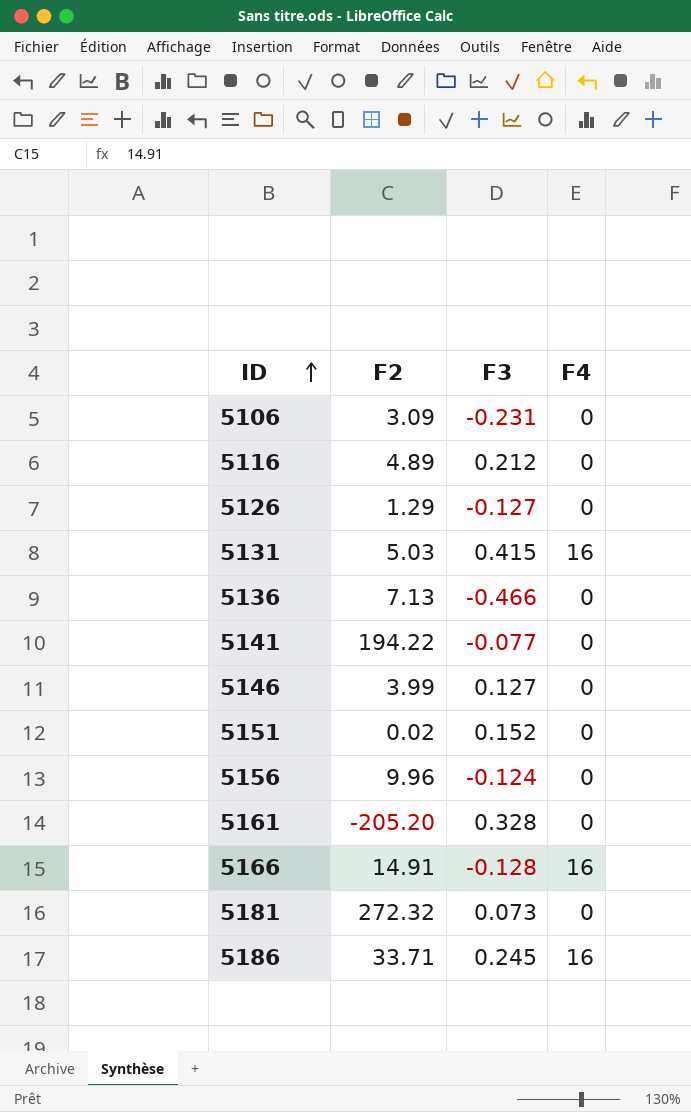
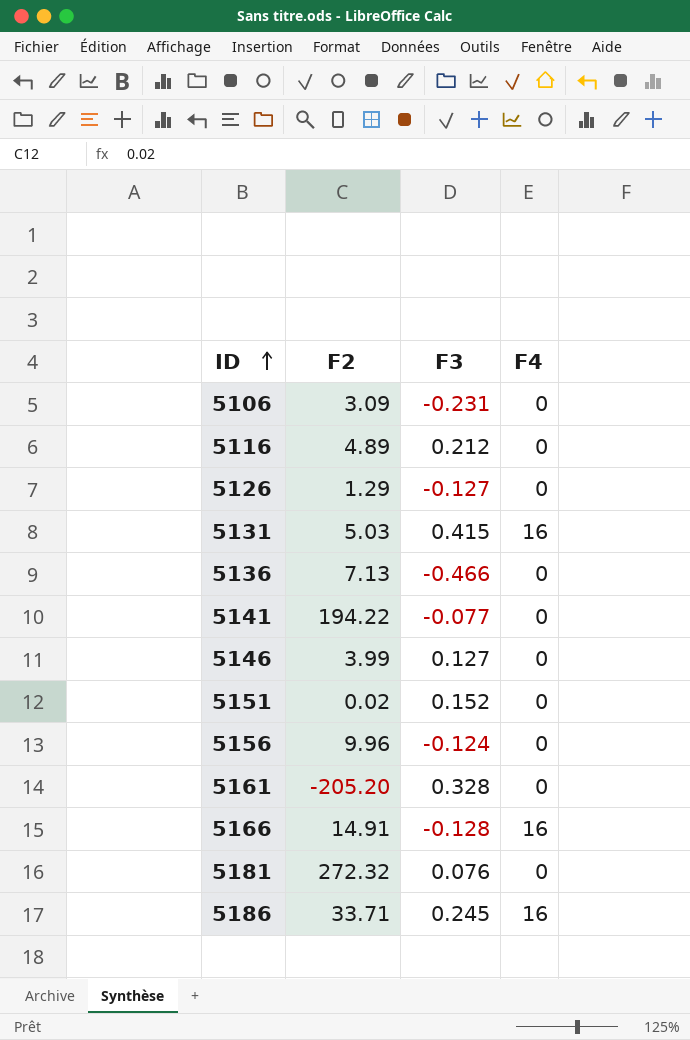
5181 | F3: 0.073 -> 0.076

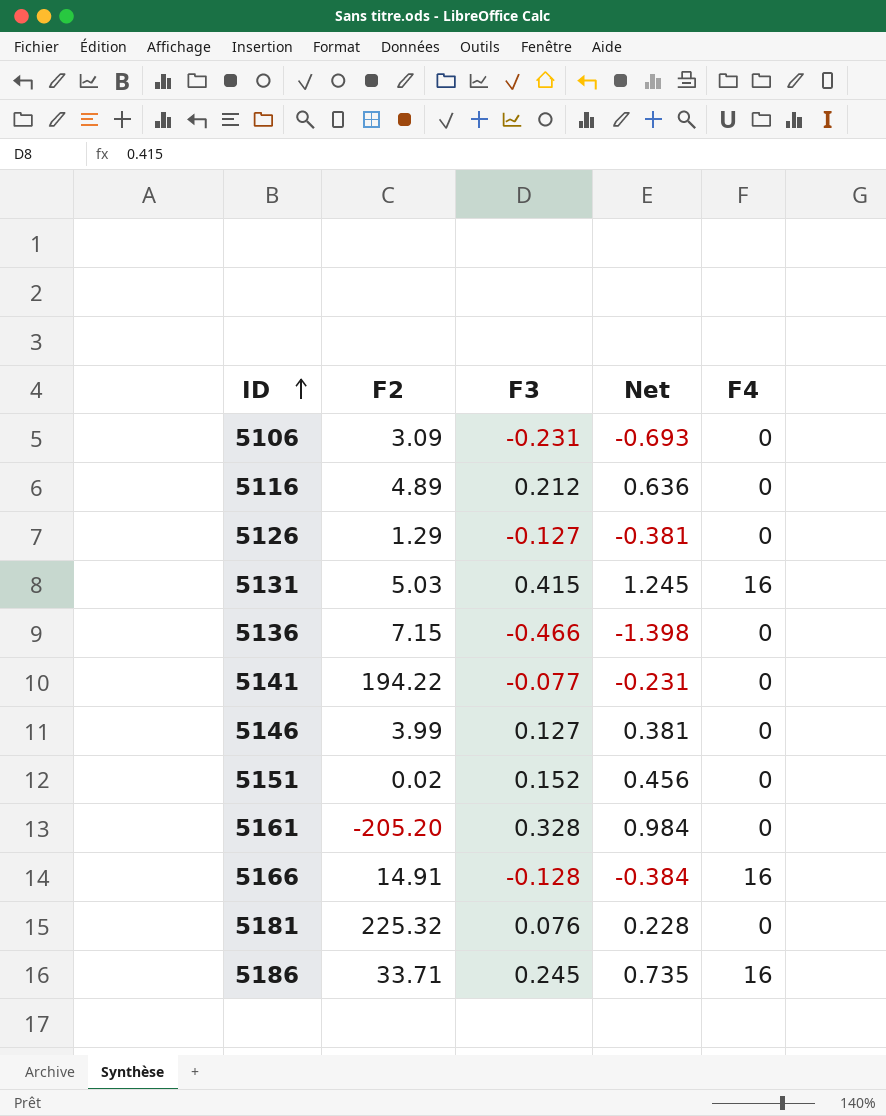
column Net | formula: none -> [F3] * 3
row 5156: 9.96 | -0.124 | 0 -> none
5136 | F2: 7.13 -> 7.15
5181 | F2: 272.32 -> 225.32

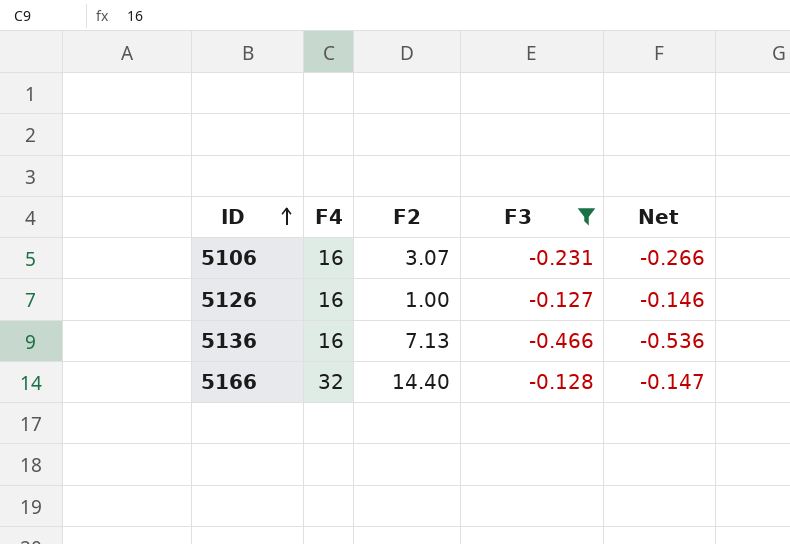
filter: none -> F3 <= -0.127
column F4 | position: 5 -> 2
column Net | formula: [F3] * 3 -> [F3] * 1.15
5106 | F4: 0 -> 16
5106 | F2: 3.09 -> 3.07
5126 | F4: 0 -> 16
5126 | F2: 1.29 -> 1.00
5136 | F4: 0 -> 16
5136 | F2: 7.15 -> 7.13
5166 | F4: 16 -> 32
5166 | F2: 14.91 -> 14.40

